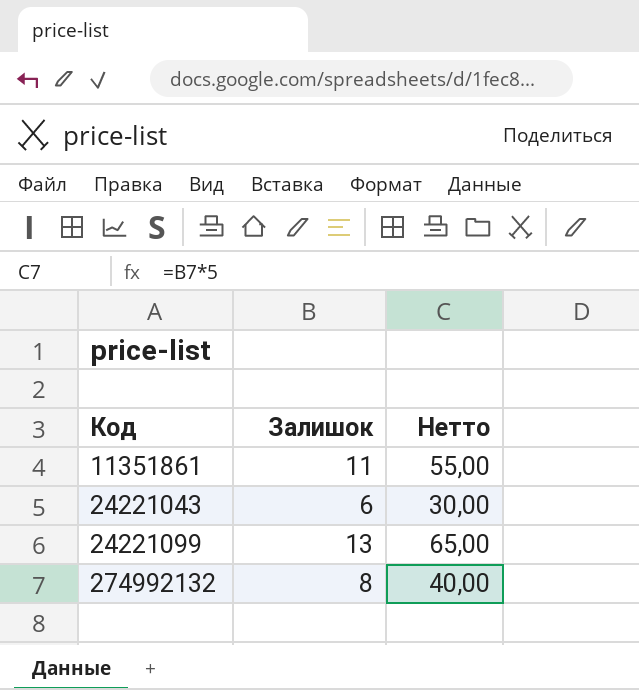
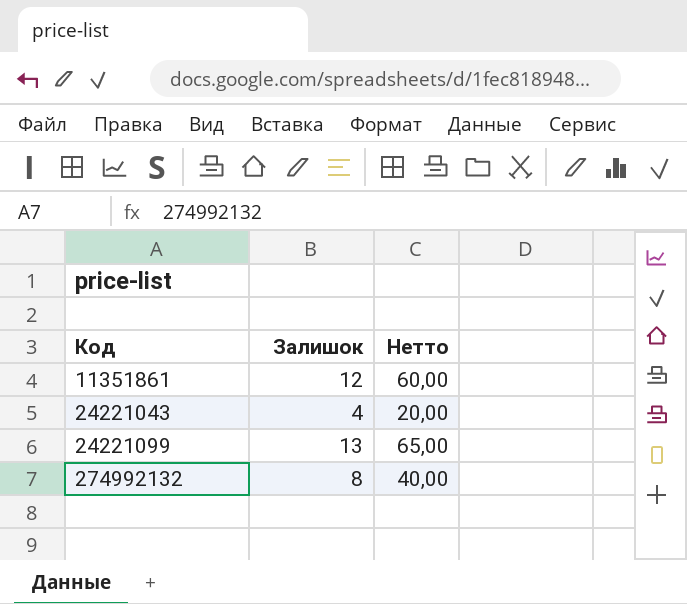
11351861 | Залишок: 11 -> 12
11351861 | Нетто: 55,00 -> 60,00
24221043 | Залишок: 6 -> 4
24221043 | Нетто: 30,00 -> 20,00

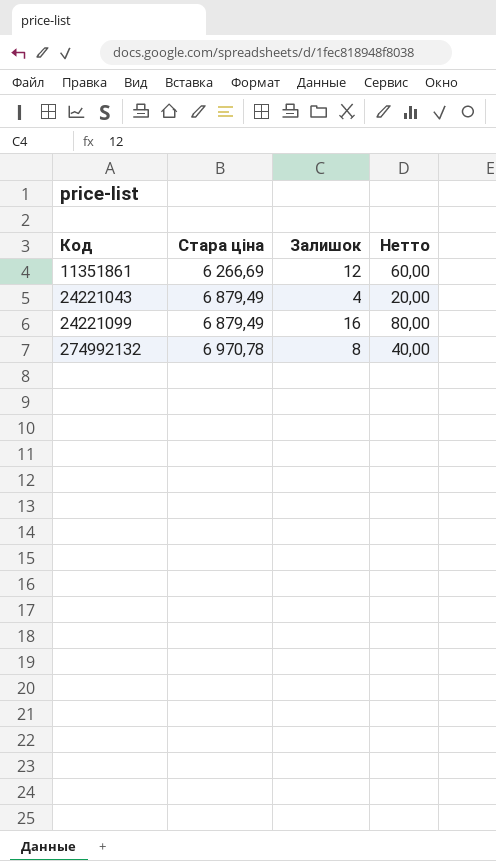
column Стара ціна | position: none -> 2
24221099 | Залишок: 13 -> 16
24221099 | Нетто: 65,00 -> 80,00

